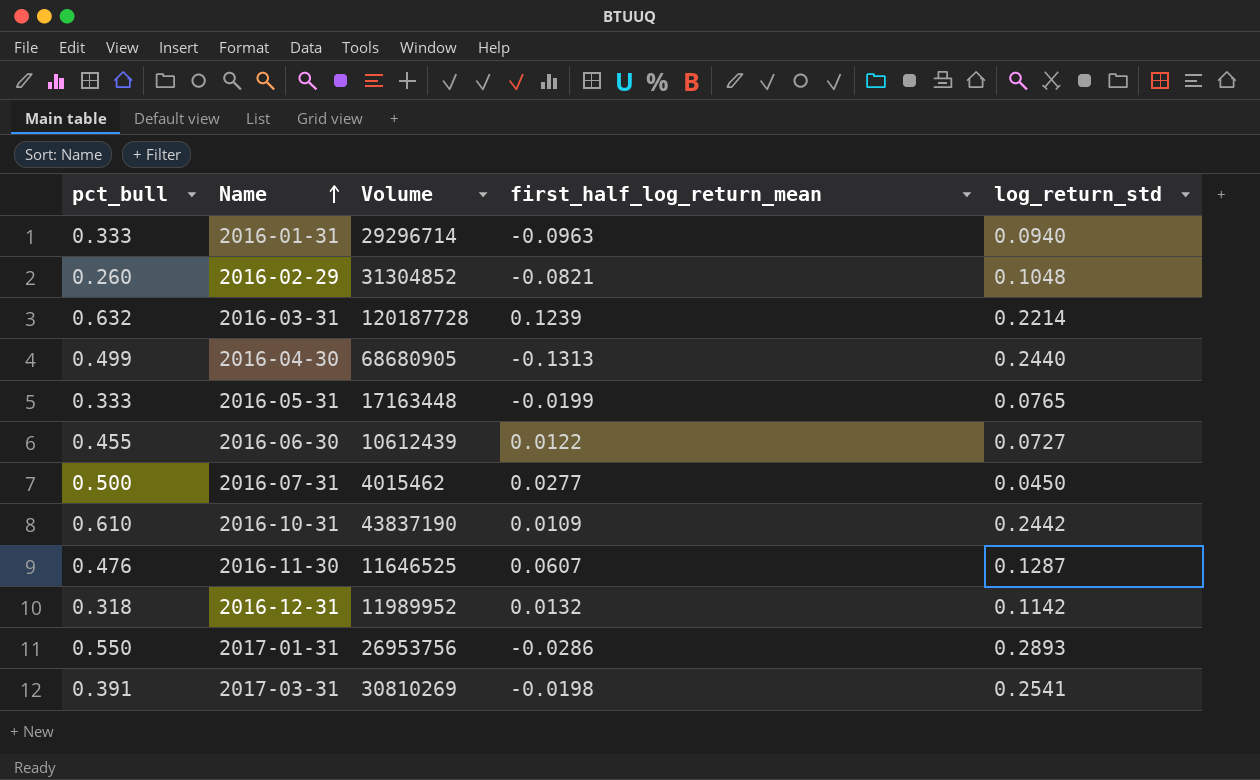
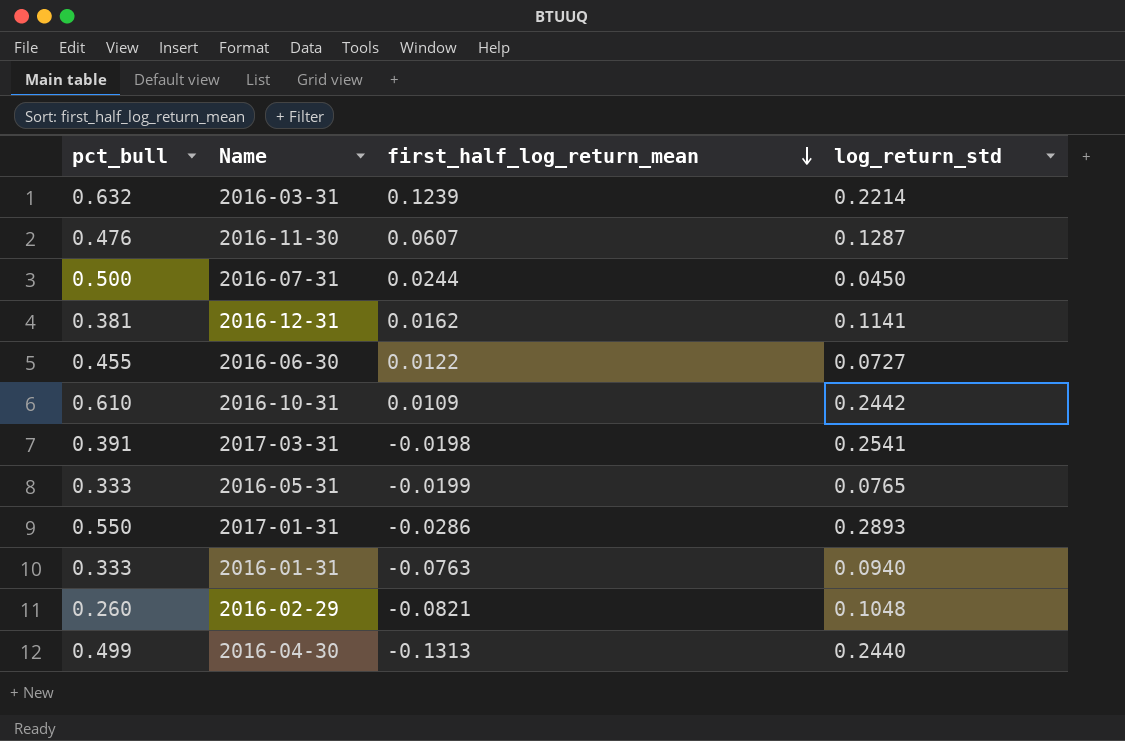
row order: Name ascending -> first_half_log_return_mean descending
column Volume | position: 3 -> none
2016-07-31 | first_half_log_return_mean: 0.0277 -> 0.0244
2016-12-31 | pct_bull: 0.318 -> 0.381
2016-12-31 | first_half_log_return_mean: 0.0132 -> 0.0162
2016-12-31 | log_return_std: 0.1142 -> 0.1141
2016-01-31 | first_half_log_return_mean: -0.0963 -> -0.0763

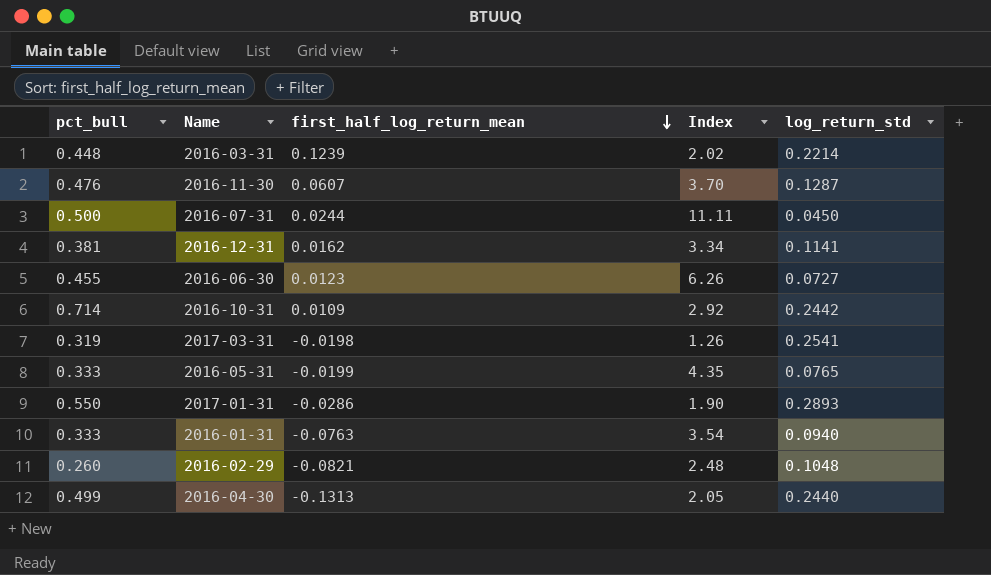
column Index | formula: none -> [pct_bull] / [log_return_std]
2016-03-31 | pct_bull: 0.632 -> 0.448
2016-06-30 | first_half_log_return_mean: 0.0122 -> 0.0123
2016-10-31 | pct_bull: 0.610 -> 0.714
2017-03-31 | pct_bull: 0.391 -> 0.319

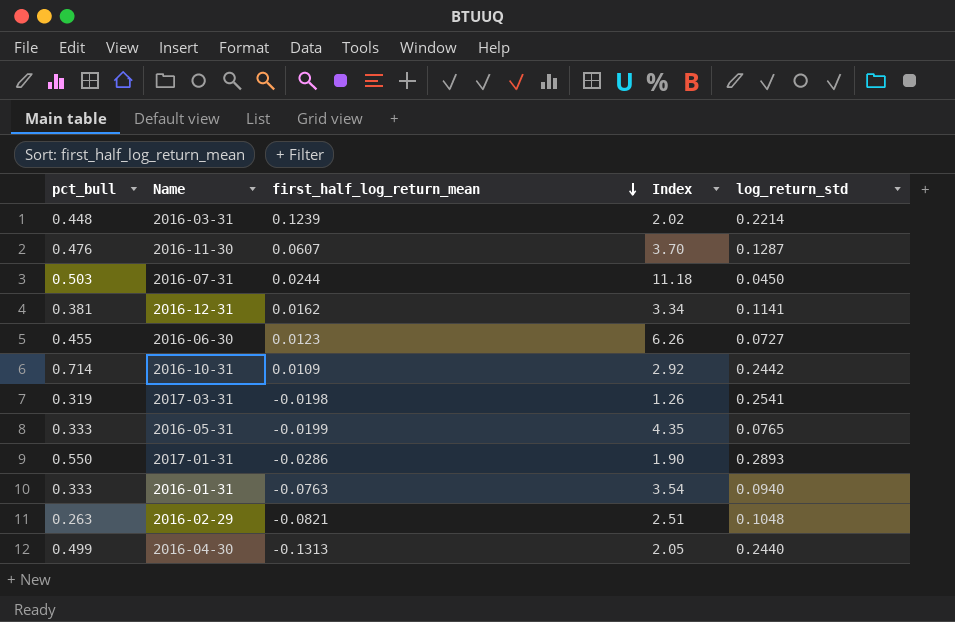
2016-07-31 | pct_bull: 0.500 -> 0.503
2016-07-31 | Index: 11.11 -> 11.18
2016-02-29 | pct_bull: 0.260 -> 0.263
2016-02-29 | Index: 2.48 -> 2.51

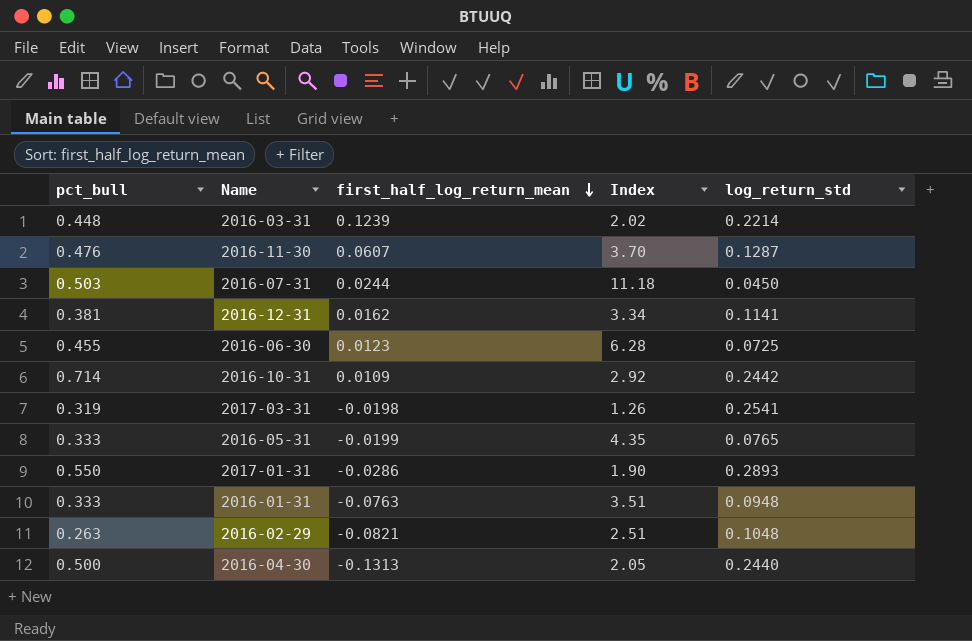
2016-06-30 | Index: 6.26 -> 6.28
2016-06-30 | log_return_std: 0.0727 -> 0.0725
2016-01-31 | Index: 3.54 -> 3.51
2016-01-31 | log_return_std: 0.0940 -> 0.0948
2016-04-30 | pct_bull: 0.499 -> 0.500

